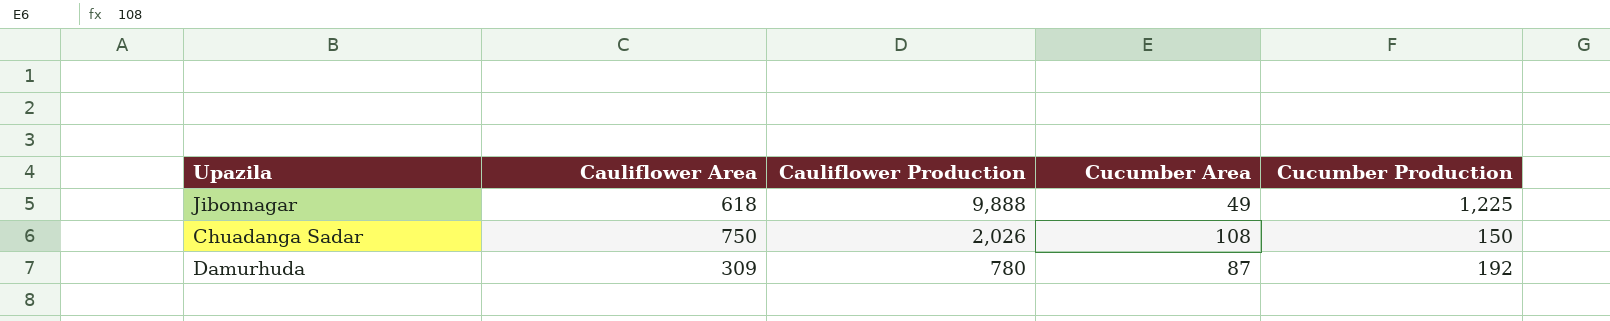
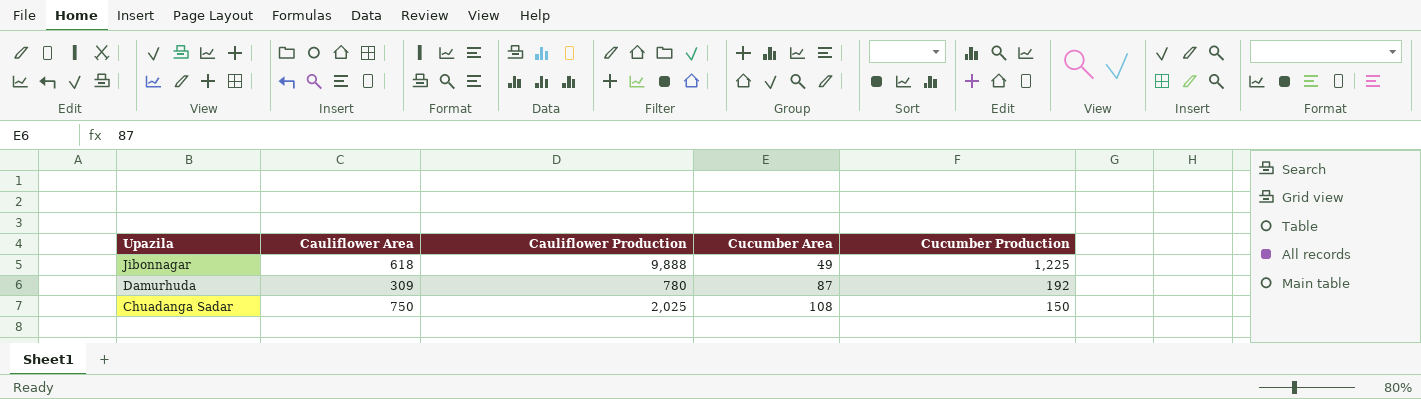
row order: Cauliflower Production descending -> Upazila descending
Chuadanga Sadar | Cauliflower Production: 2,026 -> 2,025

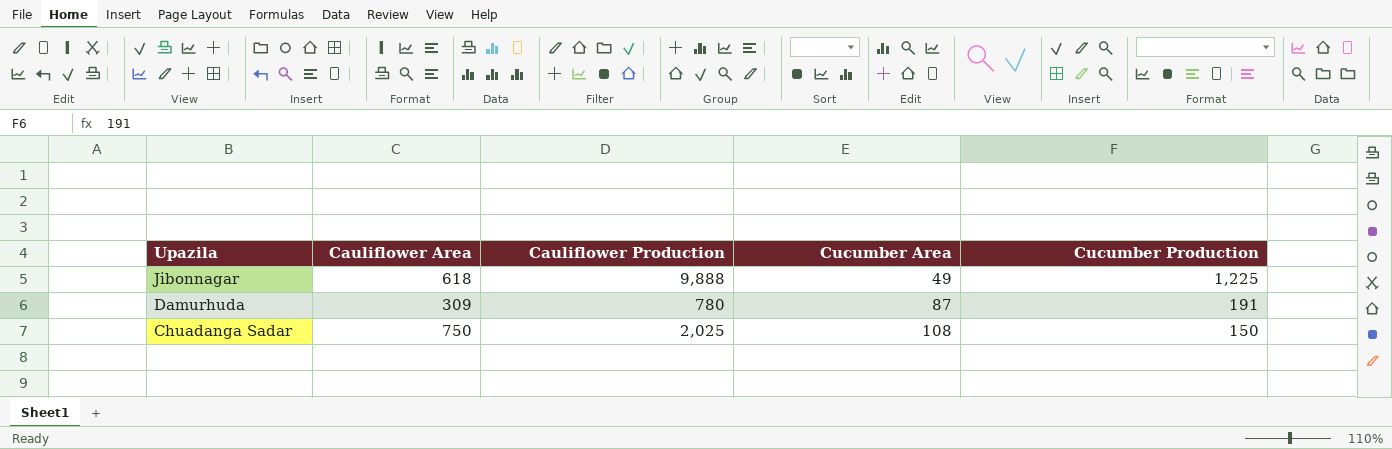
Damurhuda | Cucumber Production: 192 -> 191

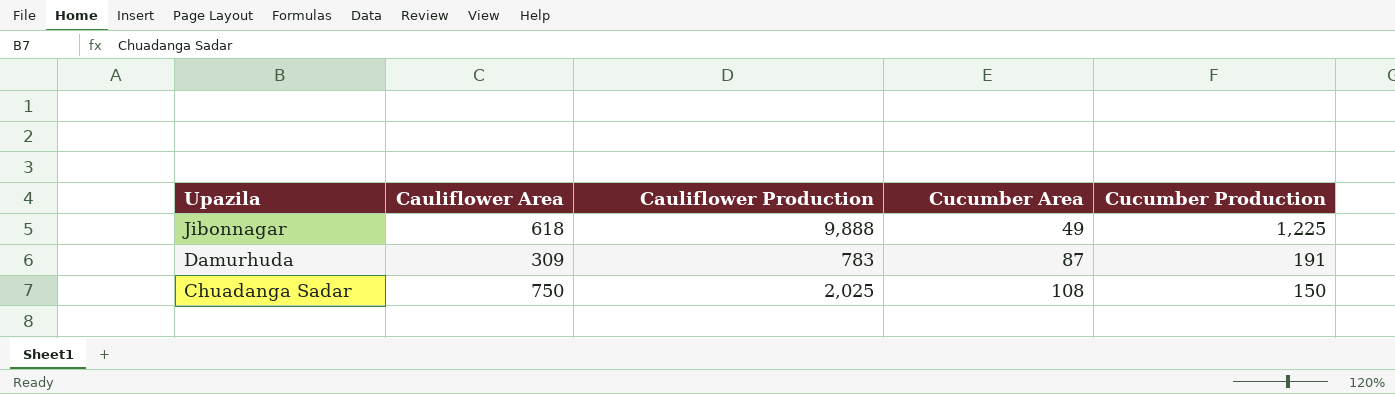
Damurhuda | Cauliflower Production: 780 -> 783

